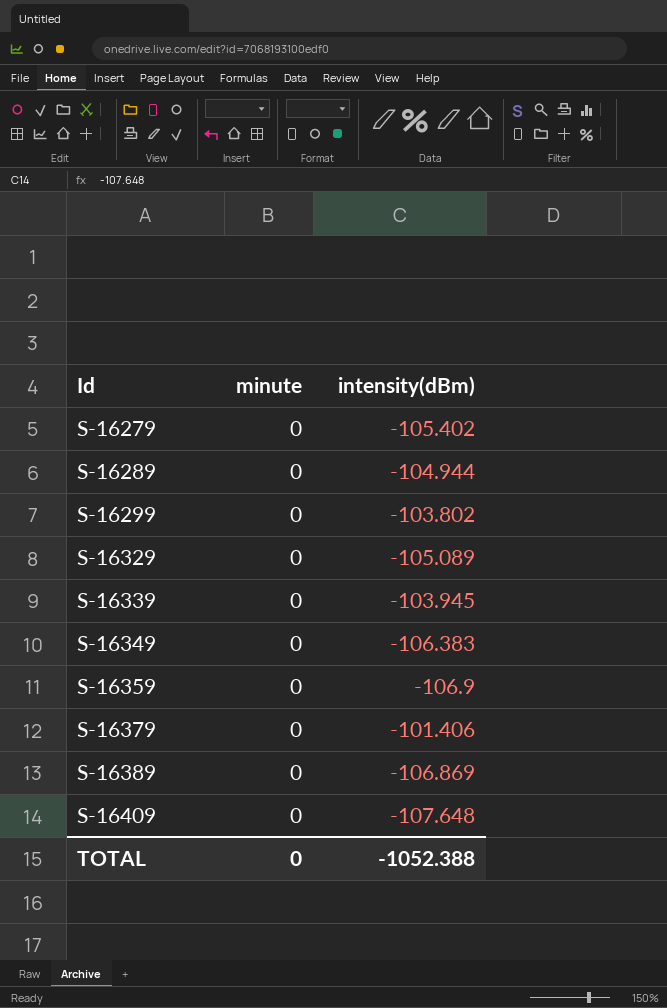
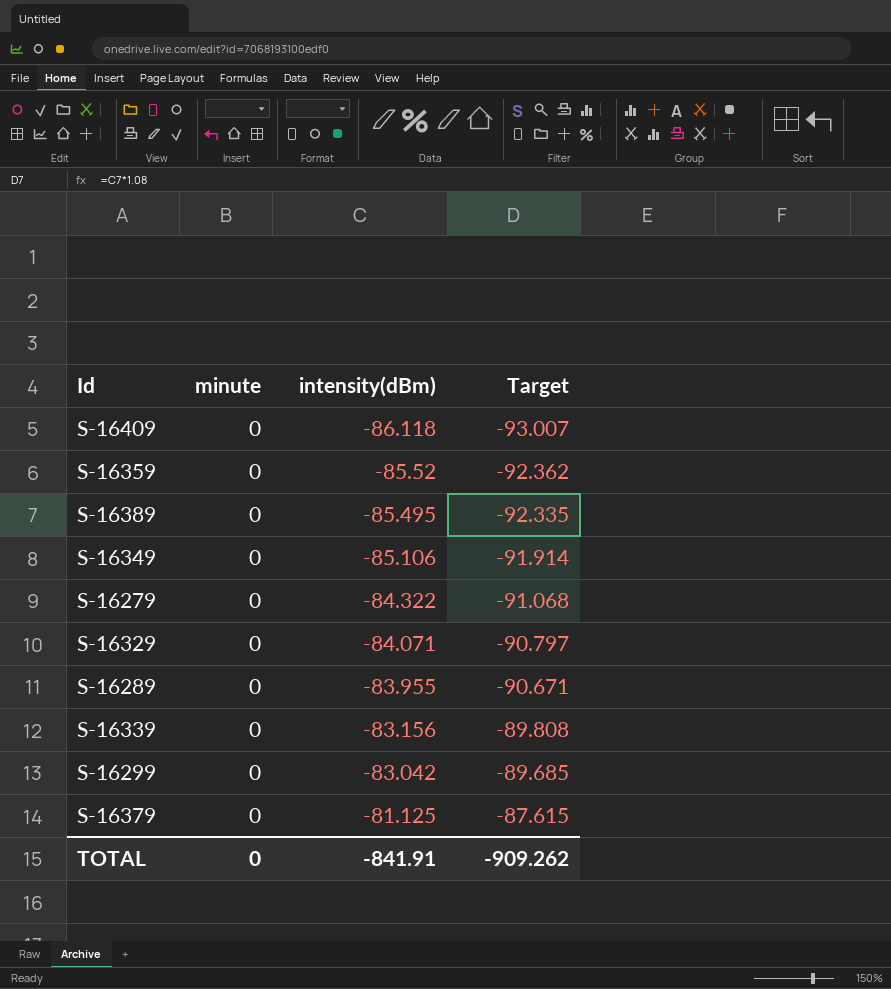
row order: Id ascending -> intensity(dBm) ascending
column Target | formula: none -> [intensity(dBm)] * 1.08
S-16409 | intensity(dBm): -107.648 -> -86.118
S-16359 | intensity(dBm): -106.9 -> -85.52
S-16389 | intensity(dBm): -106.869 -> -85.495
S-16349 | intensity(dBm): -106.383 -> -85.106
S-16279 | intensity(dBm): -105.402 -> -84.322
S-16329 | intensity(dBm): -105.089 -> -84.071
S-16289 | intensity(dBm): -104.944 -> -83.955
S-16339 | intensity(dBm): -103.945 -> -83.156
S-16299 | intensity(dBm): -103.802 -> -83.042
S-16379 | intensity(dBm): -101.406 -> -81.125
TOTAL | intensity(dBm): -1052.388 -> -841.91

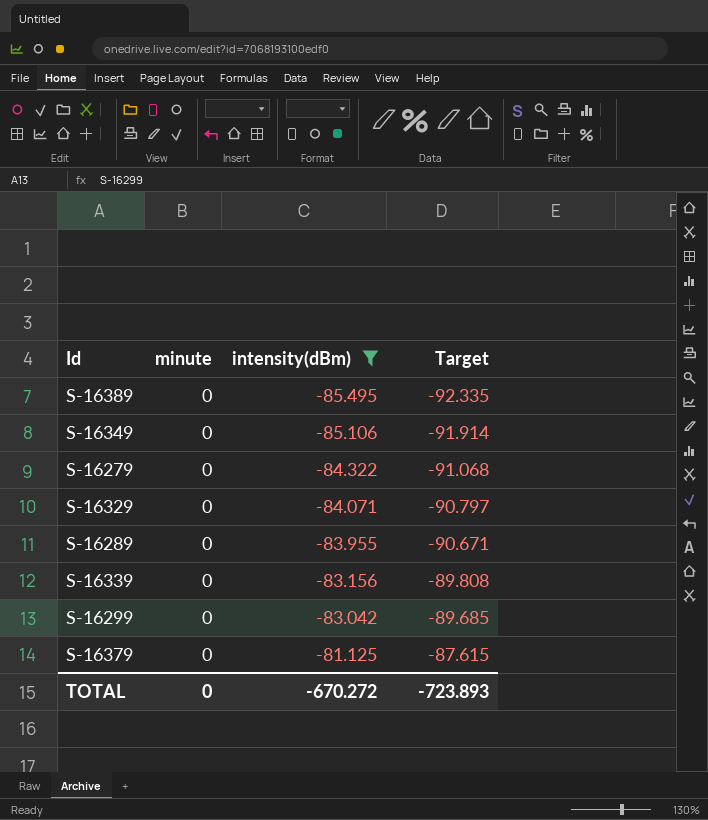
filter: none -> intensity(dBm) >= -85.495
TOTAL | intensity(dBm): -841.91 -> -670.272
TOTAL | Target: -909.262 -> -723.893

